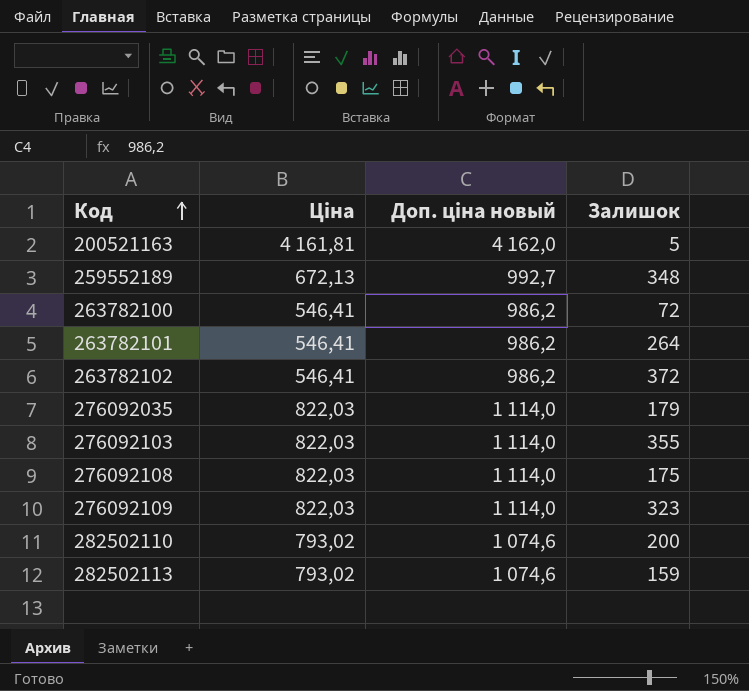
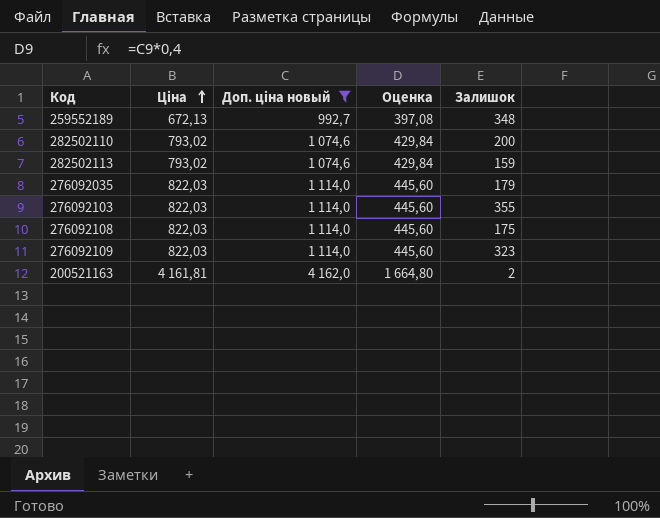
filter: none -> Доп. ціна новый != 986,2
row order: Код ascending -> Ціна ascending
column Оценка | formula: none -> [Доп. ціна новый] * 0,4
200521163 | Залишок: 5 -> 2

